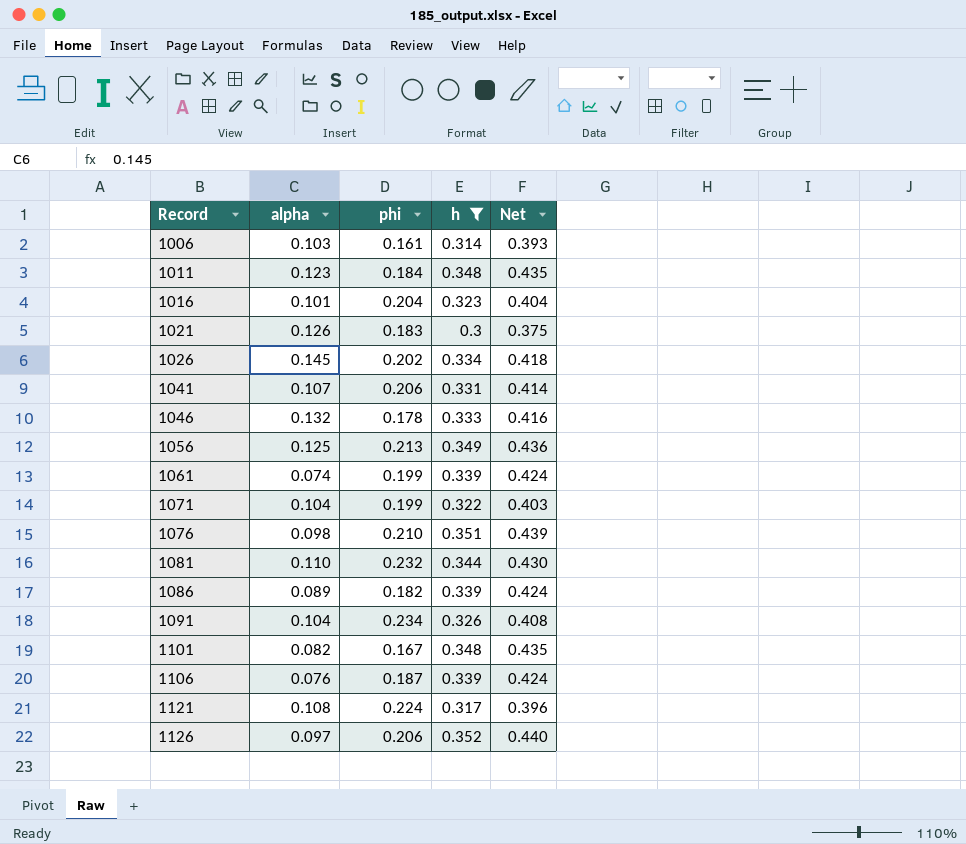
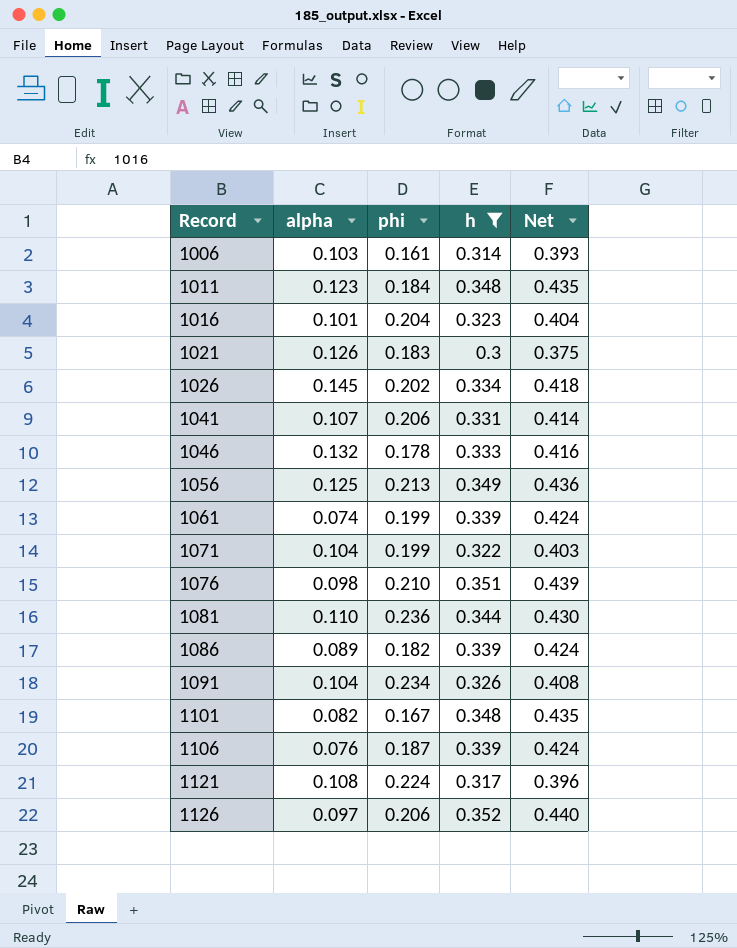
1081 | phi: 0.232 -> 0.236

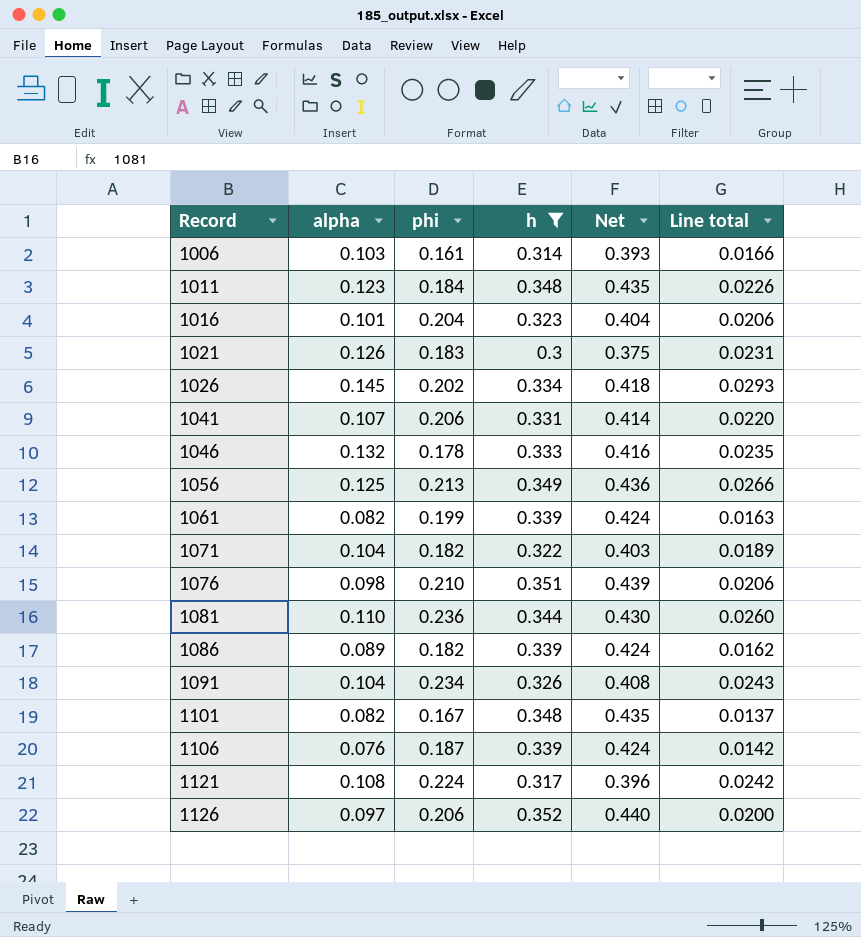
column Line total | formula: none -> [alpha] * [phi]
1061 | alpha: 0.074 -> 0.082
1071 | phi: 0.199 -> 0.182

